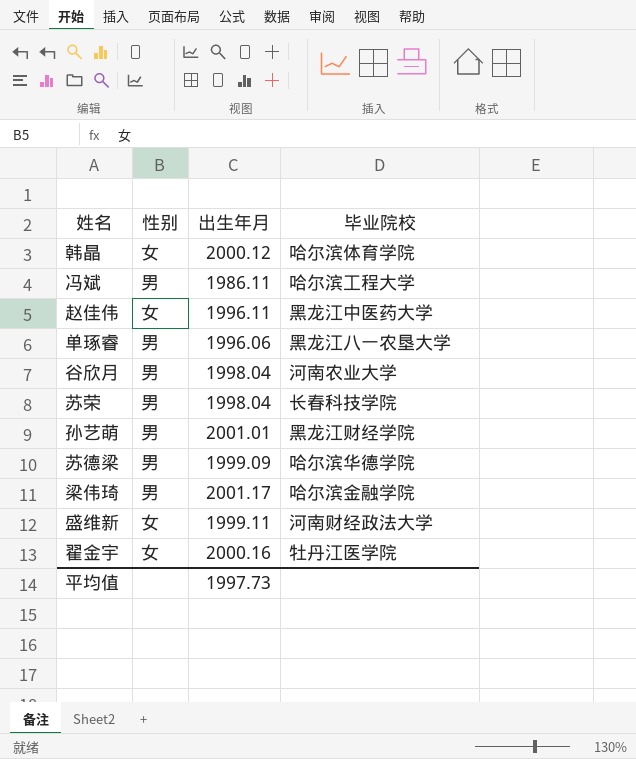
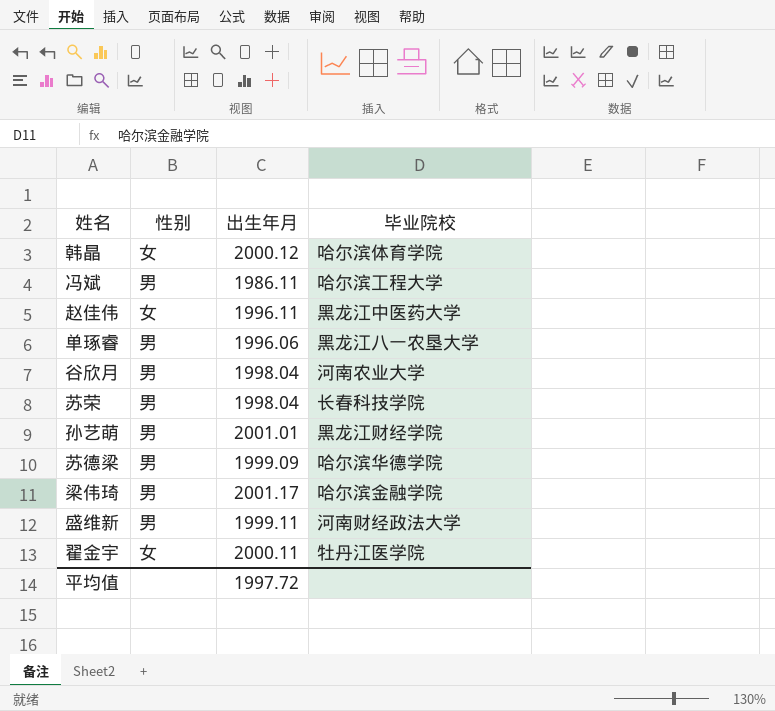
盛维新 | 性别: 女 -> 男
翟金宇 | 出生年月: 2000.16 -> 2000.11
平均值 | 出生年月: 1997.73 -> 1997.72

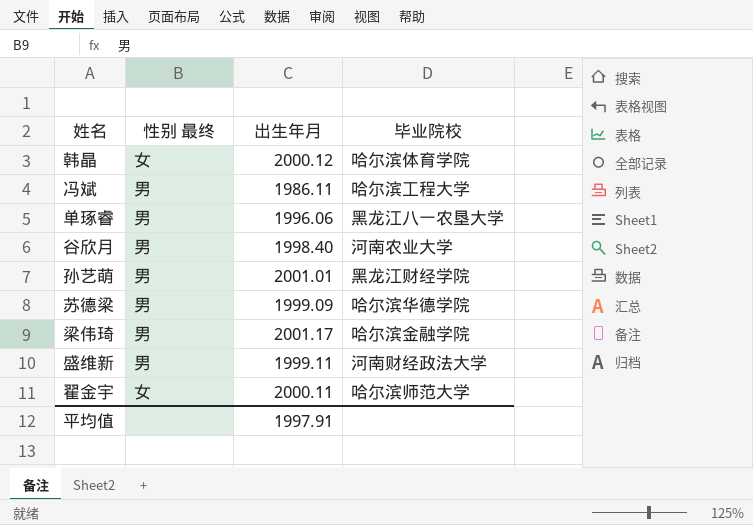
column name: 性别 -> 性别 最终
row 赵佳伟: 女 | 1996.11 | 黑龙江中医药大学 -> none
row 苏荣: 男 | 1998.04 | 长春科技学院 -> none
谷欣月 | 出生年月: 1998.04 -> 1998.40
翟金宇 | 毕业院校: 牡丹江医学院 -> 哈尔滨师范大学
平均值 | 出生年月: 1997.72 -> 1997.91

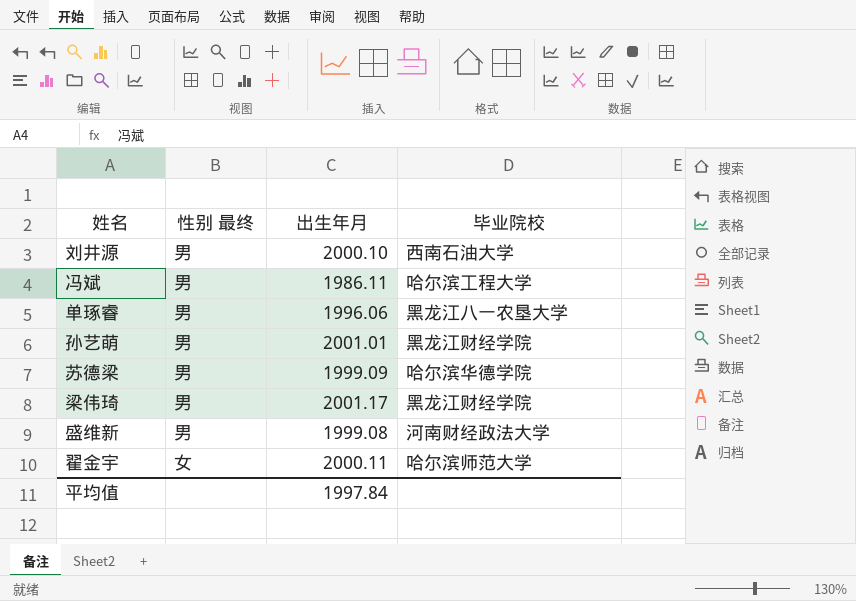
row 韩晶: 女 | 2000.12 | 哈尔滨体育学院 -> none
row 谷欣月: 男 | 1998.40 | 河南农业大学 -> none
row 刘井源: none -> 男 | 2000.10 | 西南石油大学
梁伟琦 | 毕业院校: 哈尔滨金融学院 -> 黑龙江财经学院
盛维新 | 出生年月: 1999.11 -> 1999.08
平均值 | 出生年月: 1997.91 -> 1997.84

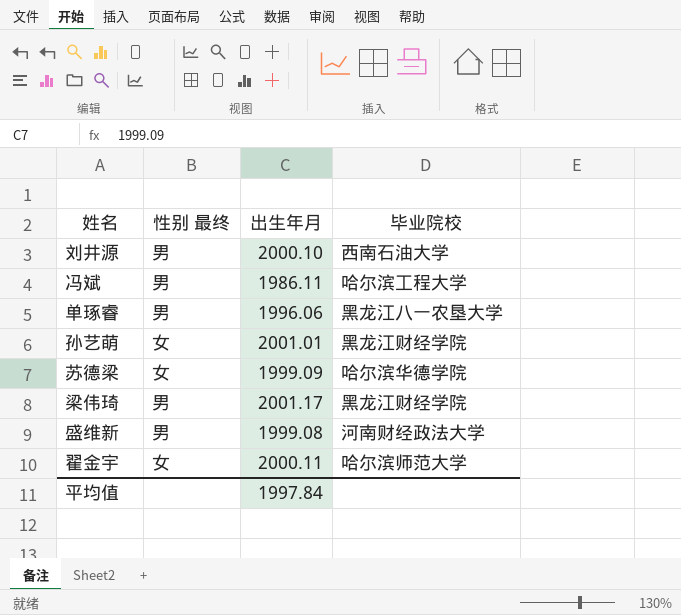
孙艺萌 | 性别 最终: 男 -> 女
苏德梁 | 性别 最终: 男 -> 女

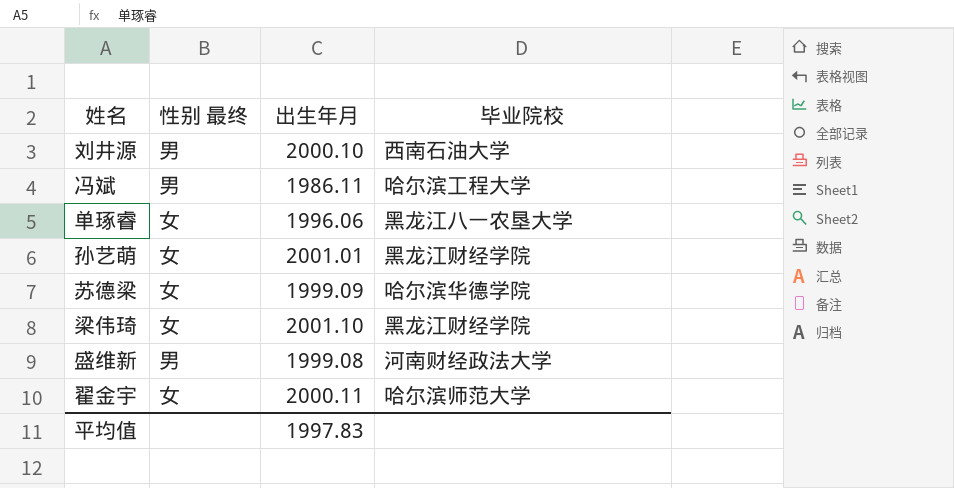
单琢睿 | 性别 最终: 男 -> 女
梁伟琦 | 性别 最终: 男 -> 女
梁伟琦 | 出生年月: 2001.17 -> 2001.10
平均值 | 出生年月: 1997.84 -> 1997.83

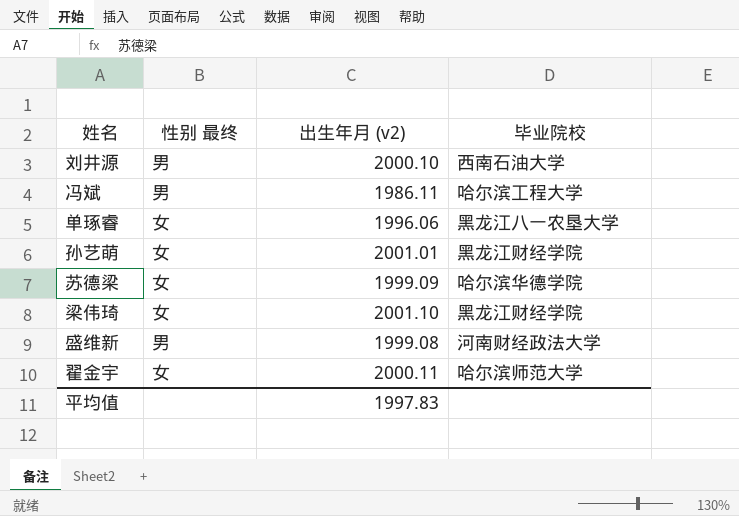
column name: 出生年月 -> 出生年月 (v2)

